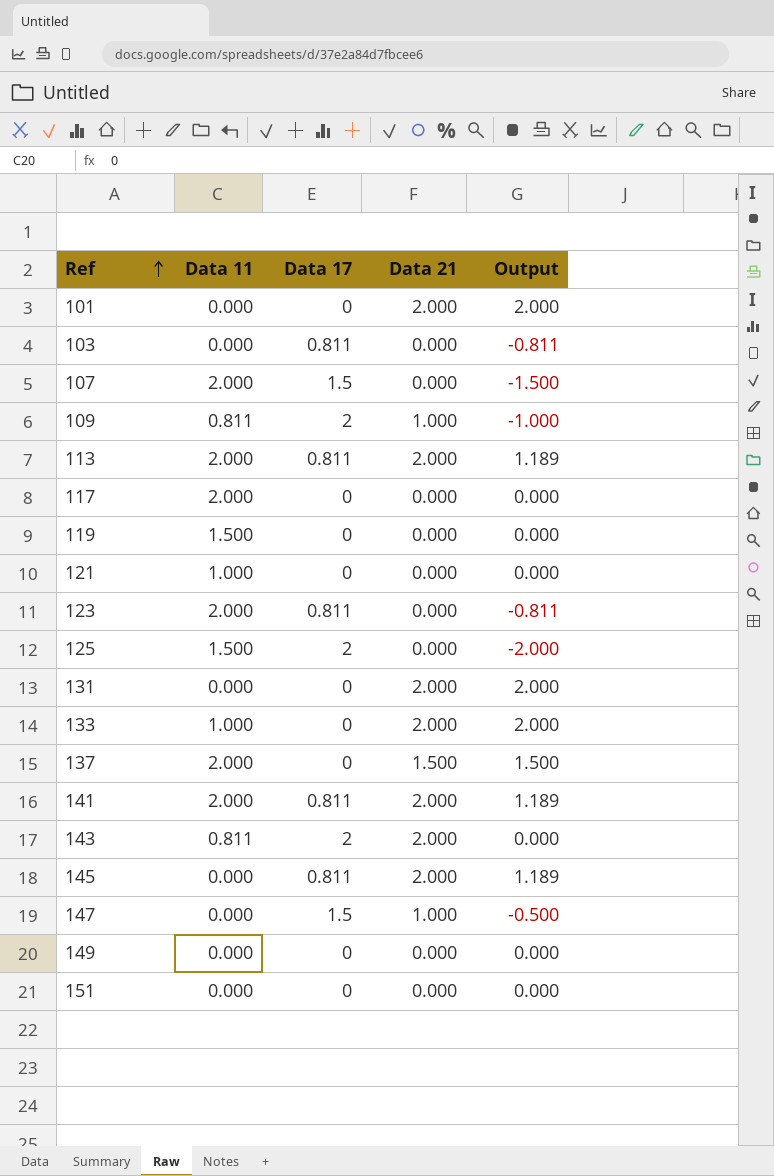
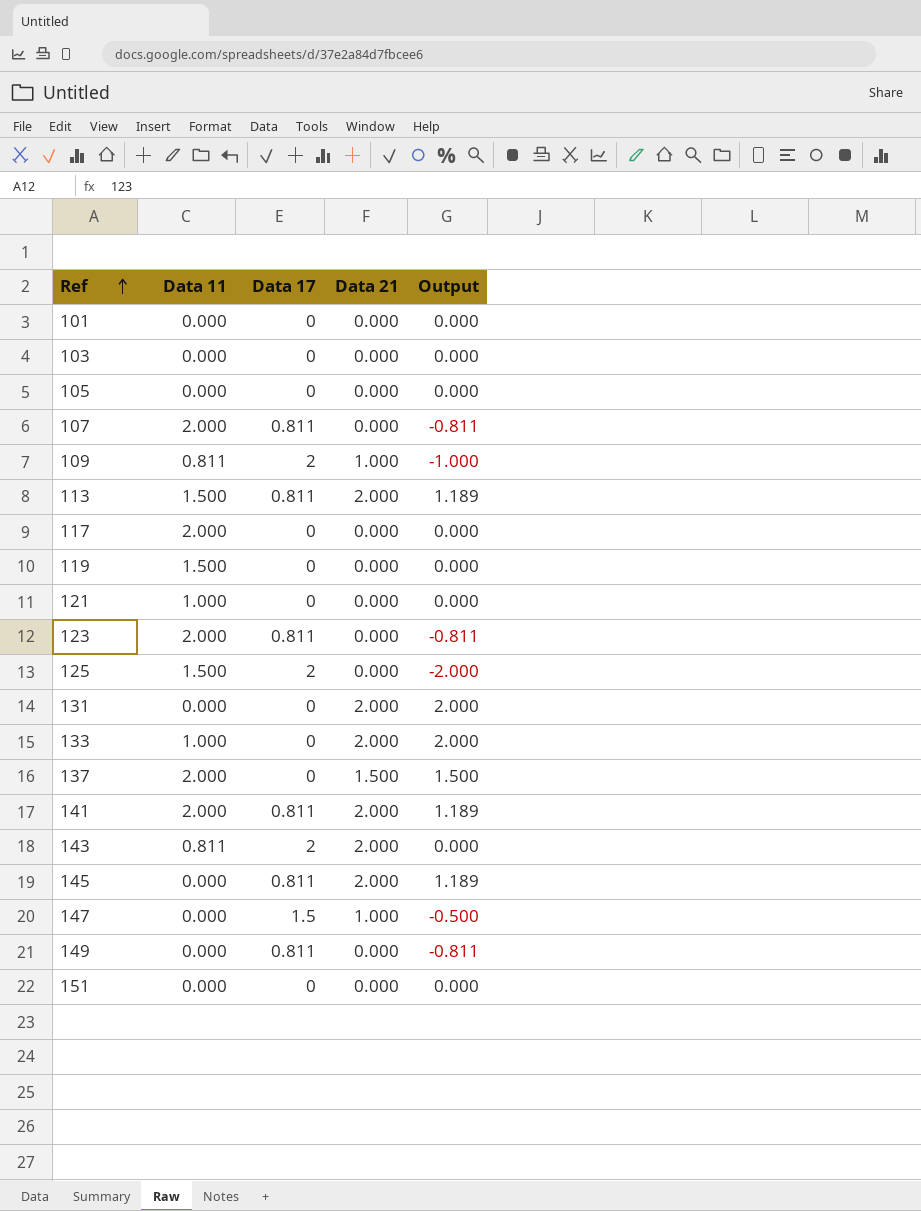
101 | Data 21: 2.000 -> 0.000
101 | Output: 2.000 -> 0.000
103 | Data 17: 0.811 -> 0
103 | Output: -0.811 -> 0.000
row 105: none -> 0.000 | 0 | 0.000 | 0.000
107 | Data 17: 1.5 -> 0.811
107 | Output: -1.500 -> -0.811
113 | Data 11: 2.000 -> 1.500
149 | Data 17: 0 -> 0.811
149 | Output: 0.000 -> -0.811

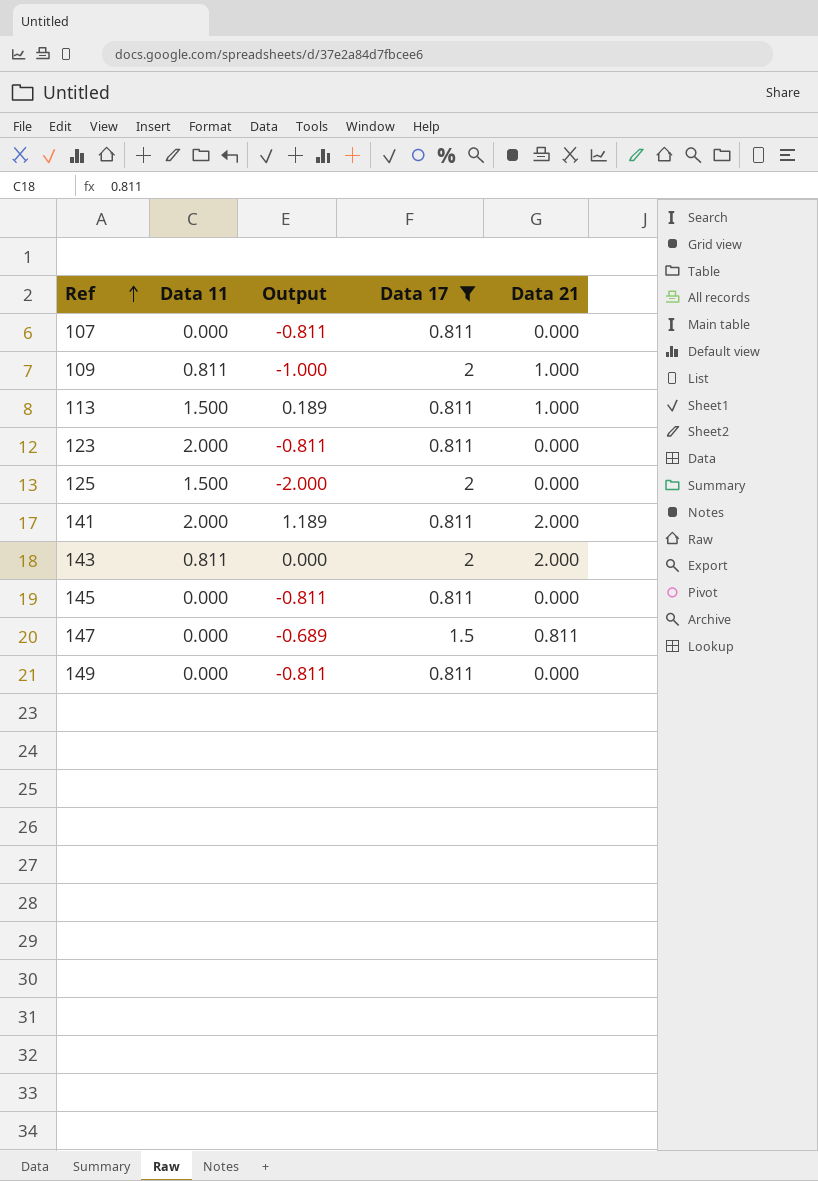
filter: none -> Data 17 != 0
column Output | position: 5 -> 3
107 | Data 11: 2.000 -> 0.000
113 | Output: 1.189 -> 0.189
113 | Data 21: 2.000 -> 1.000
145 | Output: 1.189 -> -0.811
145 | Data 21: 2.000 -> 0.000
147 | Output: -0.500 -> -0.689
147 | Data 21: 1.000 -> 0.811

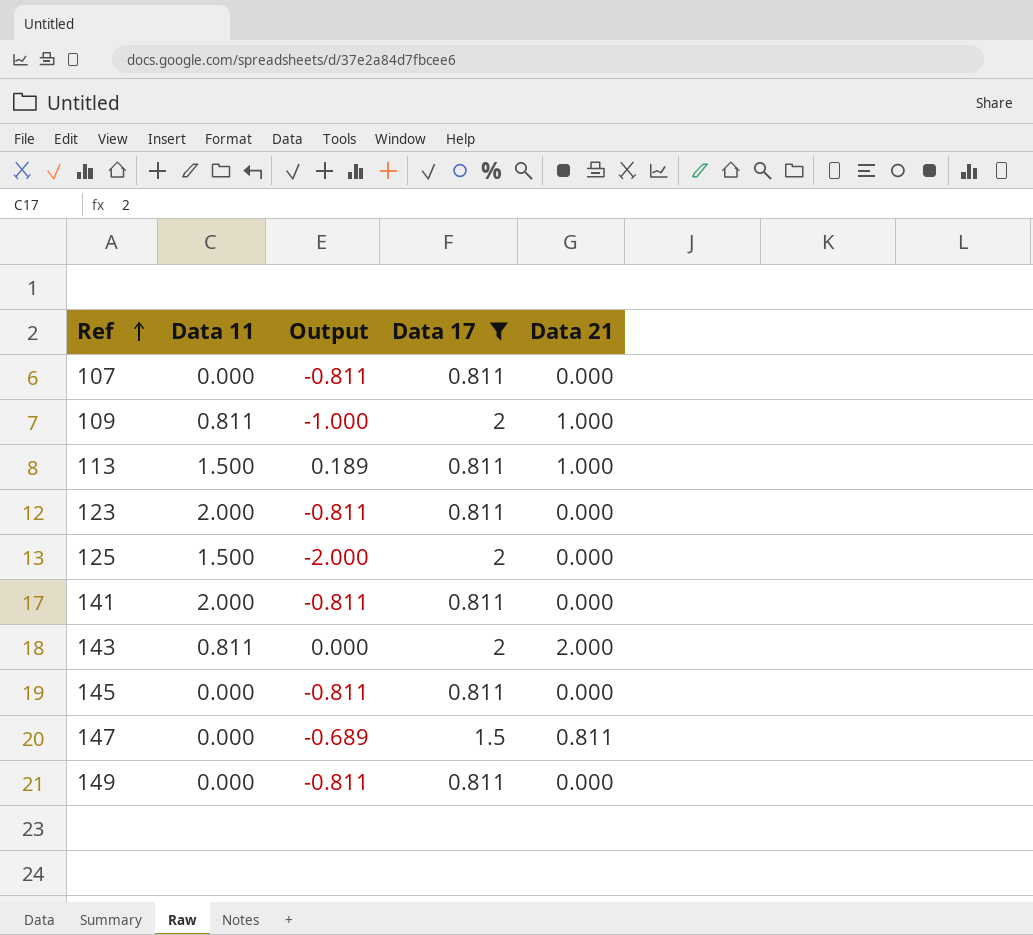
141 | Output: 1.189 -> -0.811
141 | Data 21: 2.000 -> 0.000

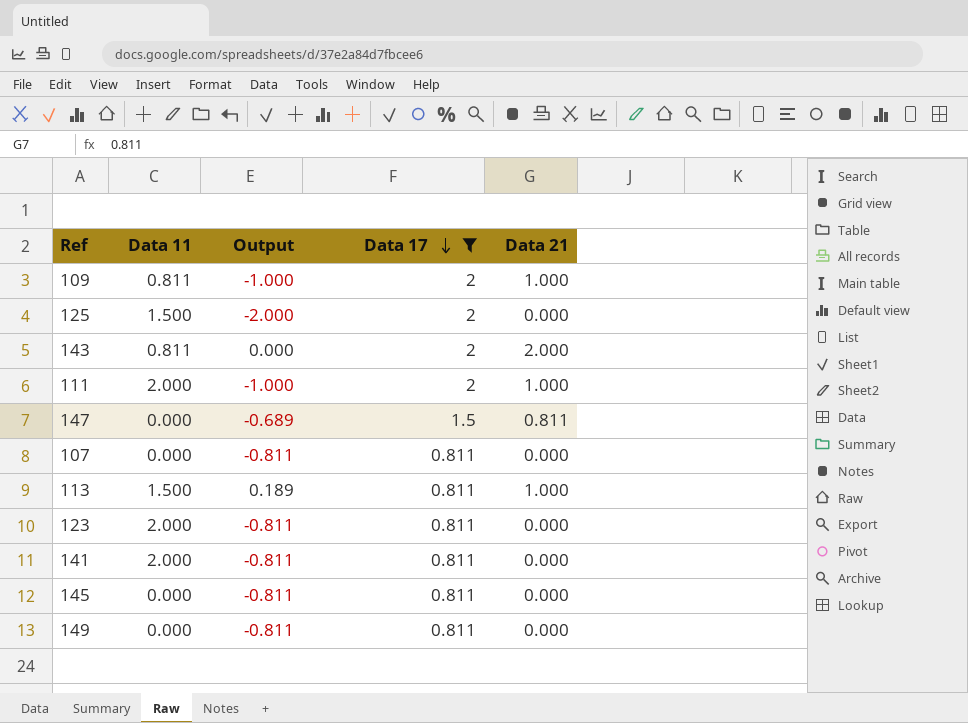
row order: Ref ascending -> Data 17 descending
row 111: none -> 2.000 | -1.000 | 2 | 1.000

